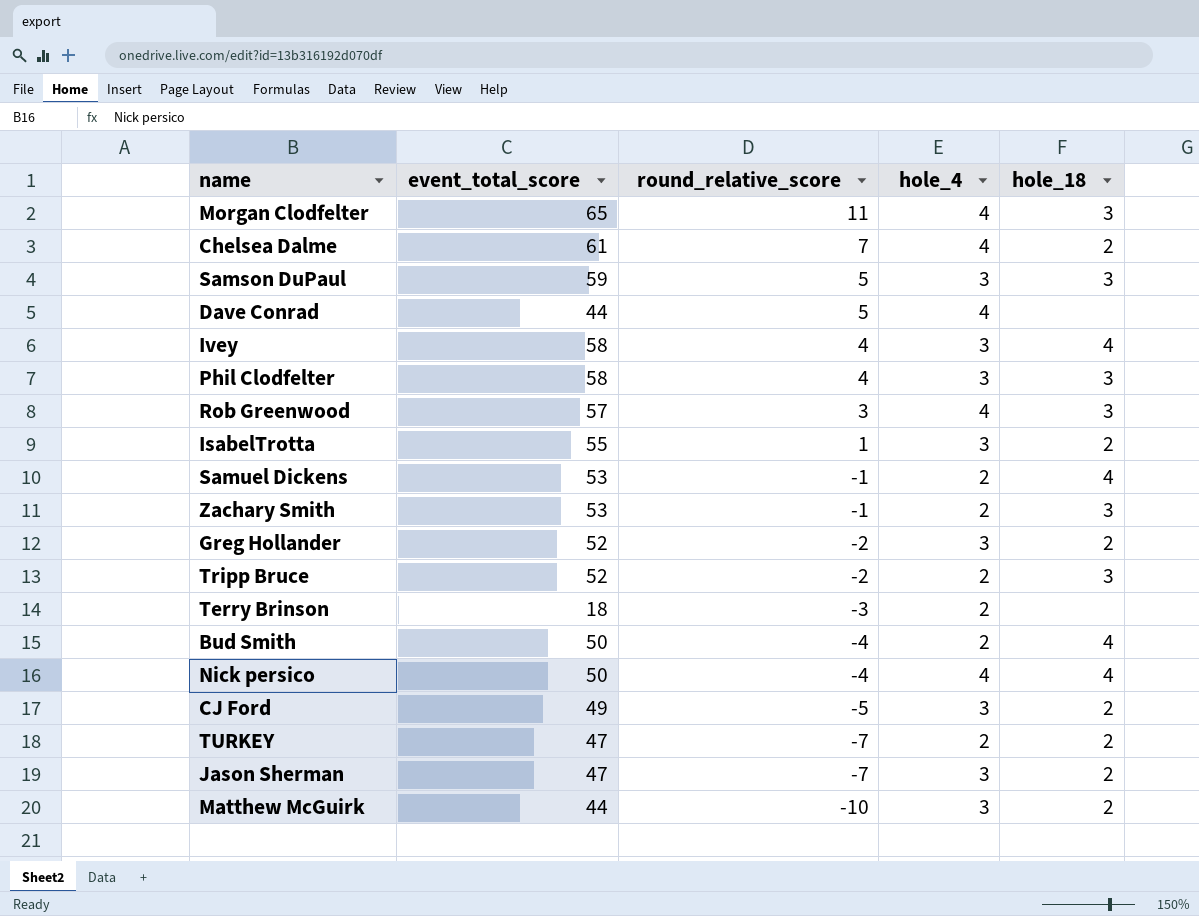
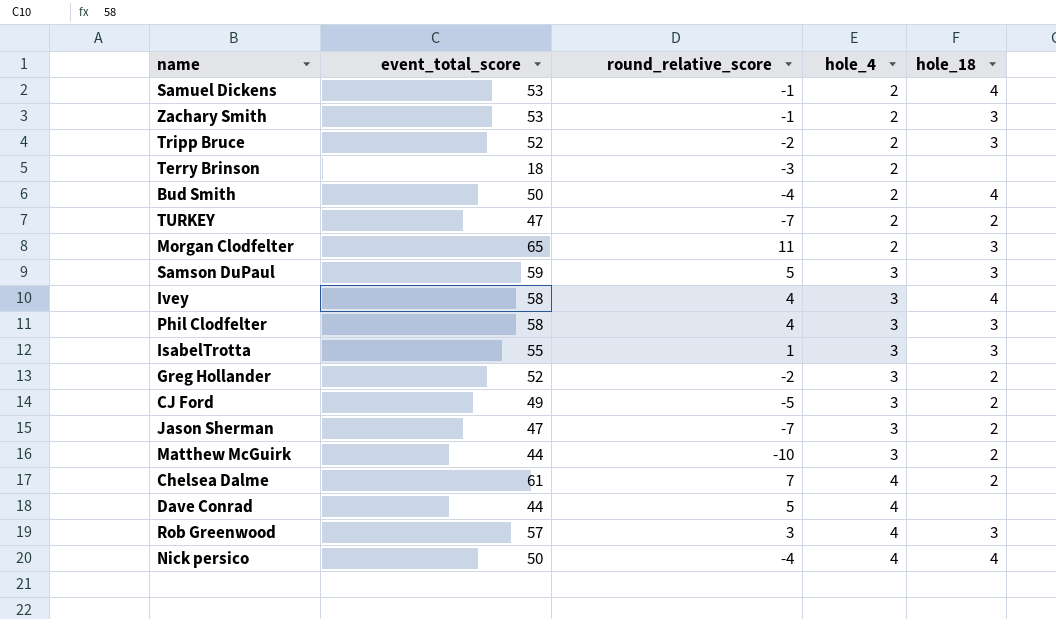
row order: round_relative_score descending -> hole_4 ascending
Morgan Clodfelter | hole_4: 4 -> 2
IsabelTrotta | hole_18: 2 -> 3

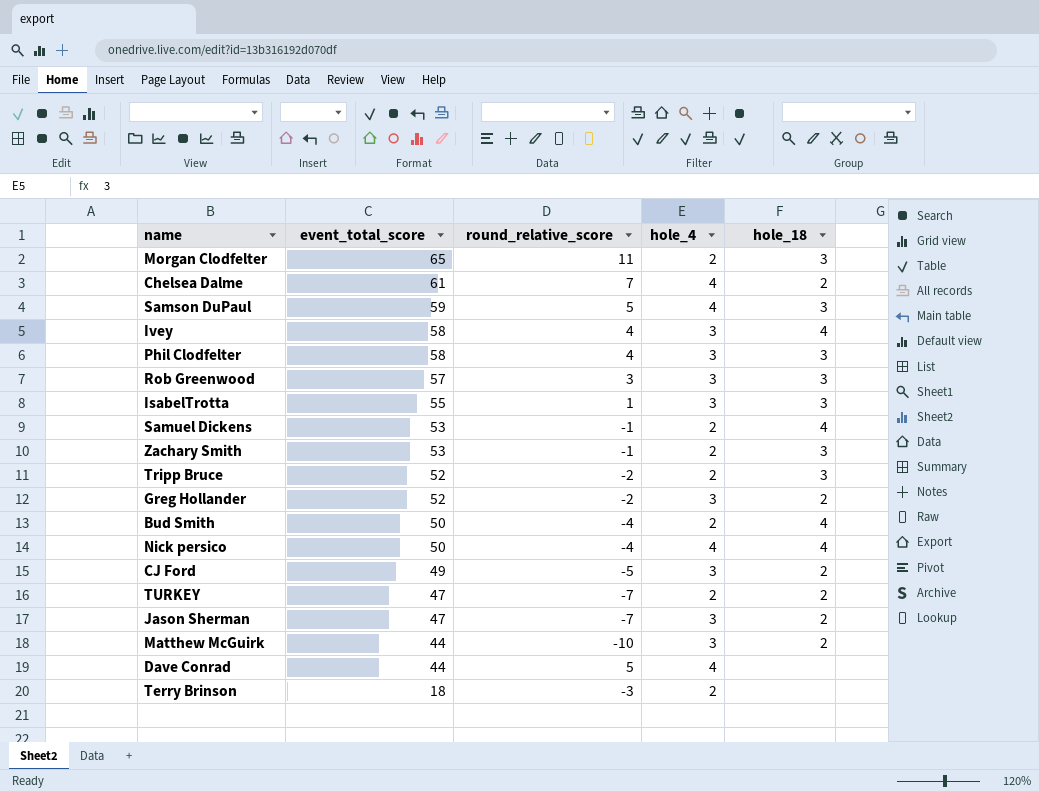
row order: hole_4 ascending -> event_total_score descending
Samson DuPaul | hole_4: 3 -> 4
Rob Greenwood | hole_4: 4 -> 3

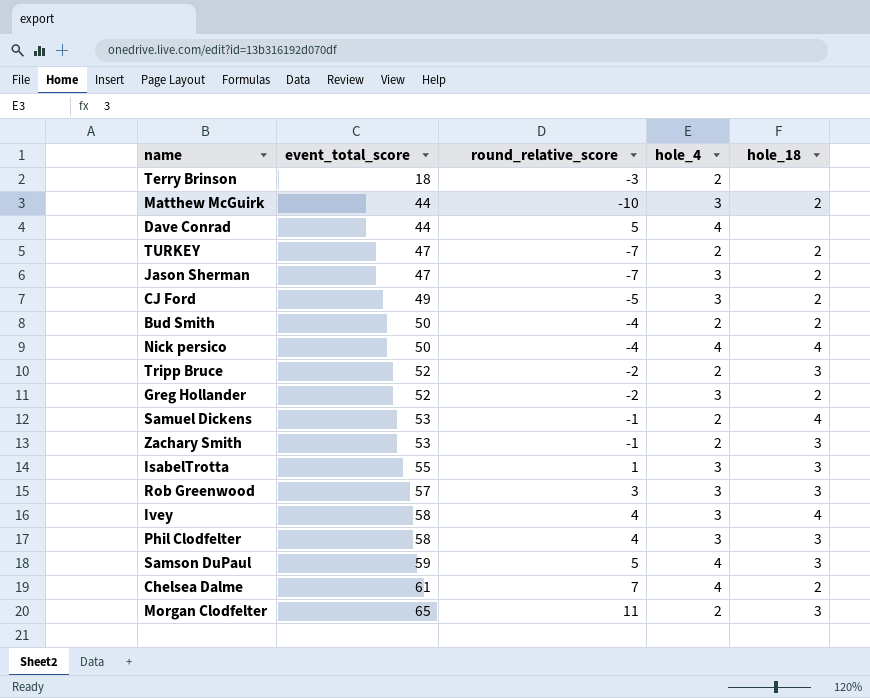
row order: event_total_score descending -> event_total_score ascending
Bud Smith | hole_18: 4 -> 2

